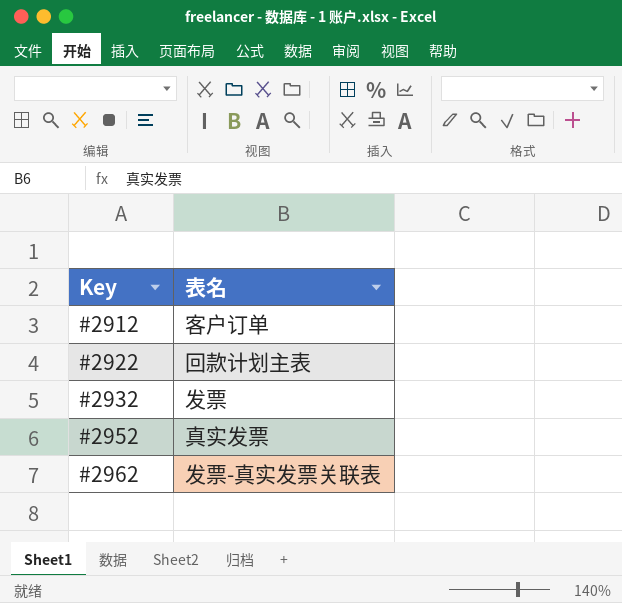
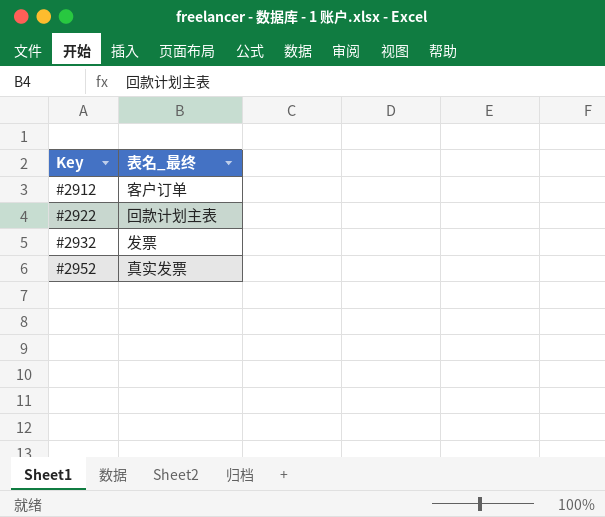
column name: 表名 -> 表名_最终
row #2962: 发票-真实发票关联表 -> none

